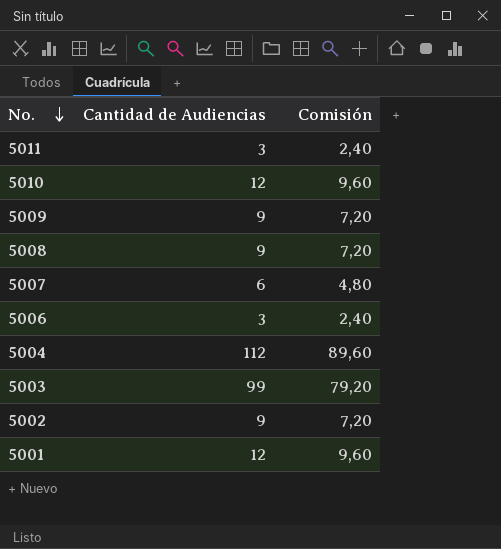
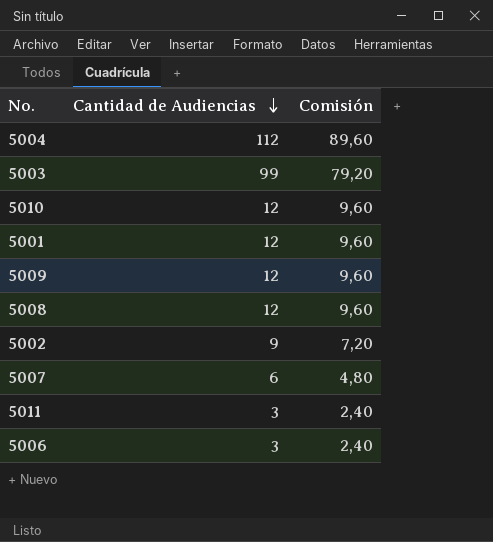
row order: No. descending -> Cantidad de Audiencias descending
5009 | Cantidad de Audiencias: 9 -> 12
5009 | Comisión: 7,20 -> 9,60
5008 | Cantidad de Audiencias: 9 -> 12
5008 | Comisión: 7,20 -> 9,60

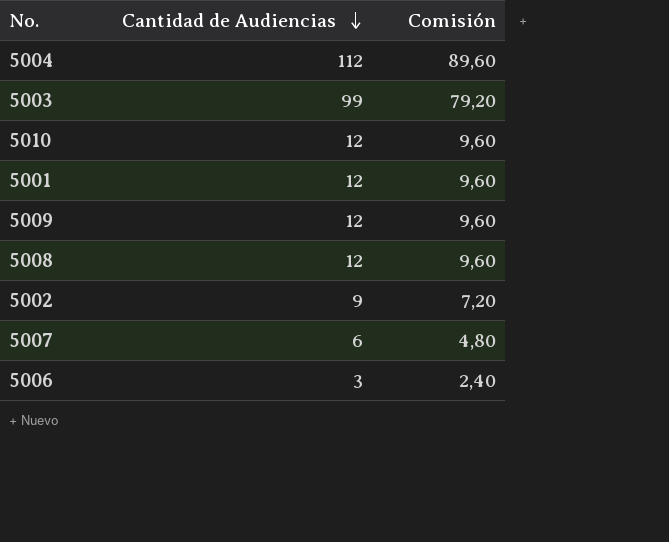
row 5011: 3 | 2,40 -> none

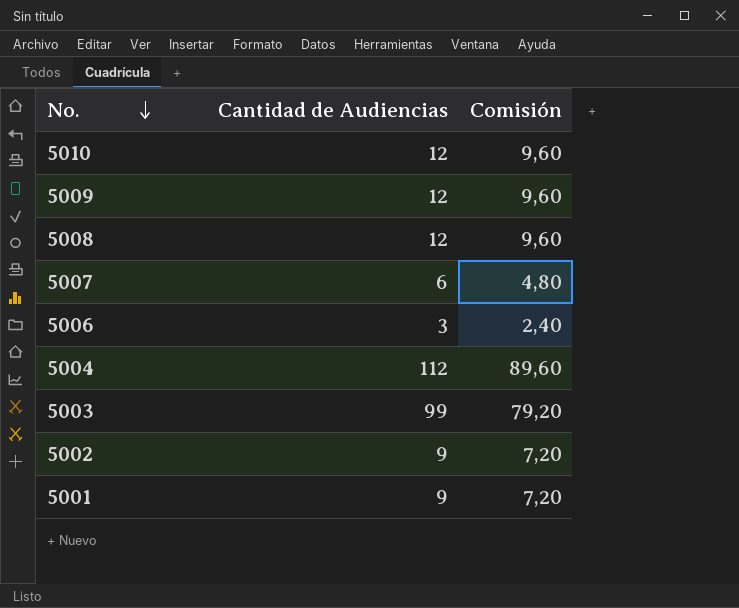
row order: Cantidad de Audiencias descending -> No. descending
5001 | Cantidad de Audiencias: 12 -> 9
5001 | Comisión: 9,60 -> 7,20

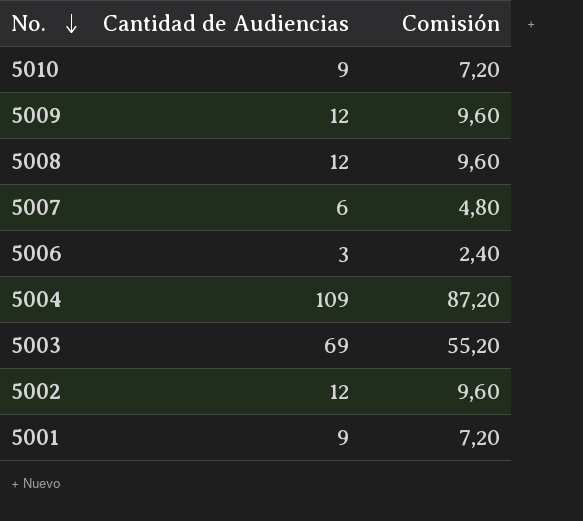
5010 | Cantidad de Audiencias: 12 -> 9
5010 | Comisión: 9,60 -> 7,20
5004 | Cantidad de Audiencias: 112 -> 109
5004 | Comisión: 89,60 -> 87,20
5003 | Cantidad de Audiencias: 99 -> 69
5003 | Comisión: 79,20 -> 55,20
5002 | Cantidad de Audiencias: 9 -> 12
5002 | Comisión: 7,20 -> 9,60

